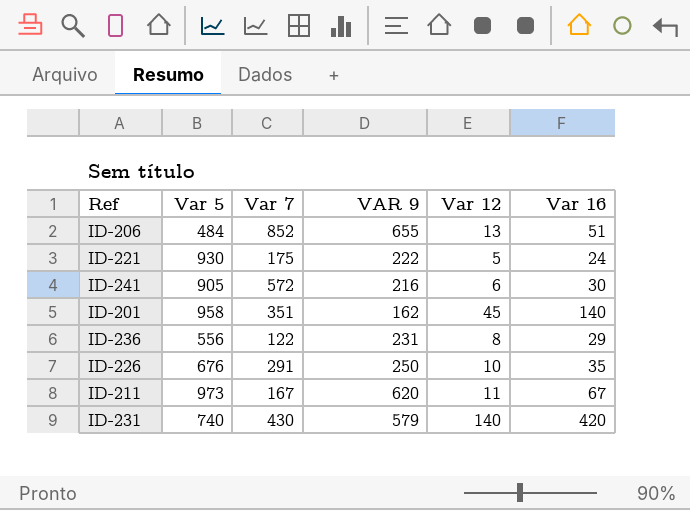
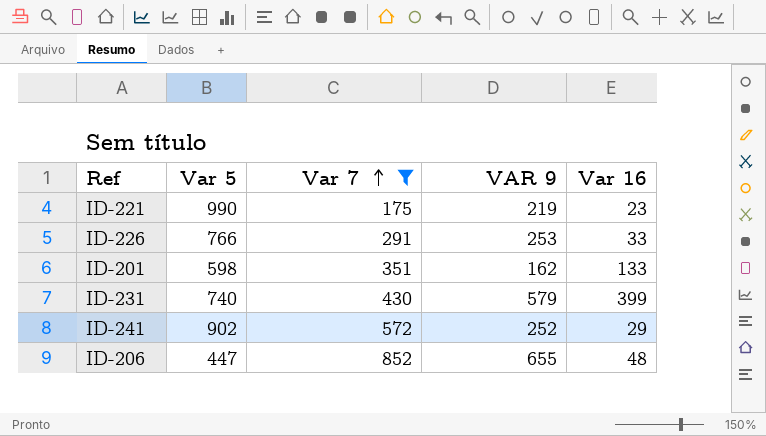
filter: none -> Var 7 >= 175
row order: none -> Var 7 ascending
column Var 12 | position: 5 -> none
ID-221 | Var 5: 930 -> 990
ID-221 | VAR 9: 222 -> 219
ID-221 | Var 16: 24 -> 23
ID-226 | Var 5: 676 -> 766
ID-226 | VAR 9: 250 -> 253
ID-226 | Var 16: 35 -> 33
ID-201 | Var 5: 958 -> 598
ID-201 | Var 16: 140 -> 133
ID-231 | Var 16: 420 -> 399
ID-241 | Var 5: 905 -> 902
ID-241 | VAR 9: 216 -> 252
ID-241 | Var 16: 30 -> 29
ID-206 | Var 5: 484 -> 447
ID-206 | Var 16: 51 -> 48

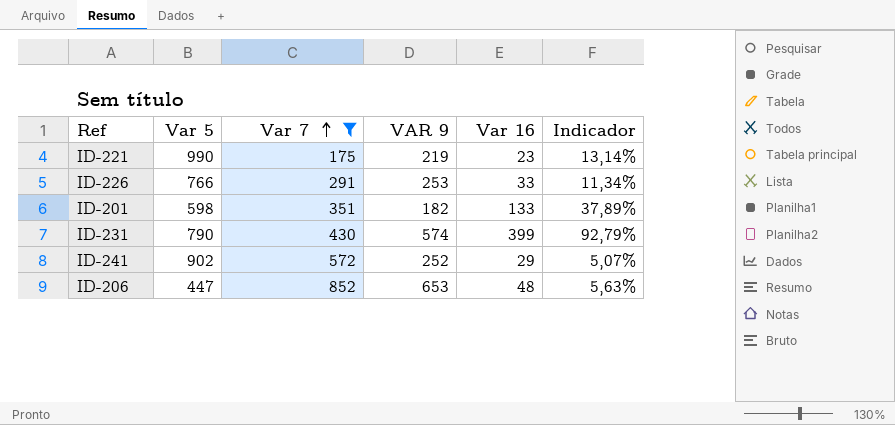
column Indicador | formula: none -> [Var 16] / [Var 7]
ID-201 | VAR 9: 162 -> 182
ID-231 | Var 5: 740 -> 790
ID-231 | VAR 9: 579 -> 574
ID-206 | VAR 9: 655 -> 653

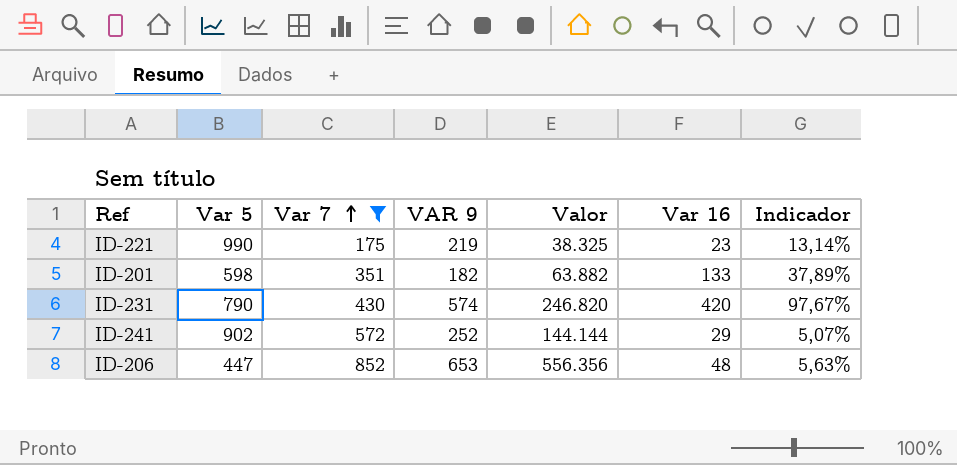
column Valor | formula: none -> [Var 7] * [VAR 9]
row ID-226: 766 | 291 | 253 | 33 | 11,34% -> none
ID-231 | Var 16: 399 -> 420
ID-231 | Indicador: 92,79% -> 97,67%

